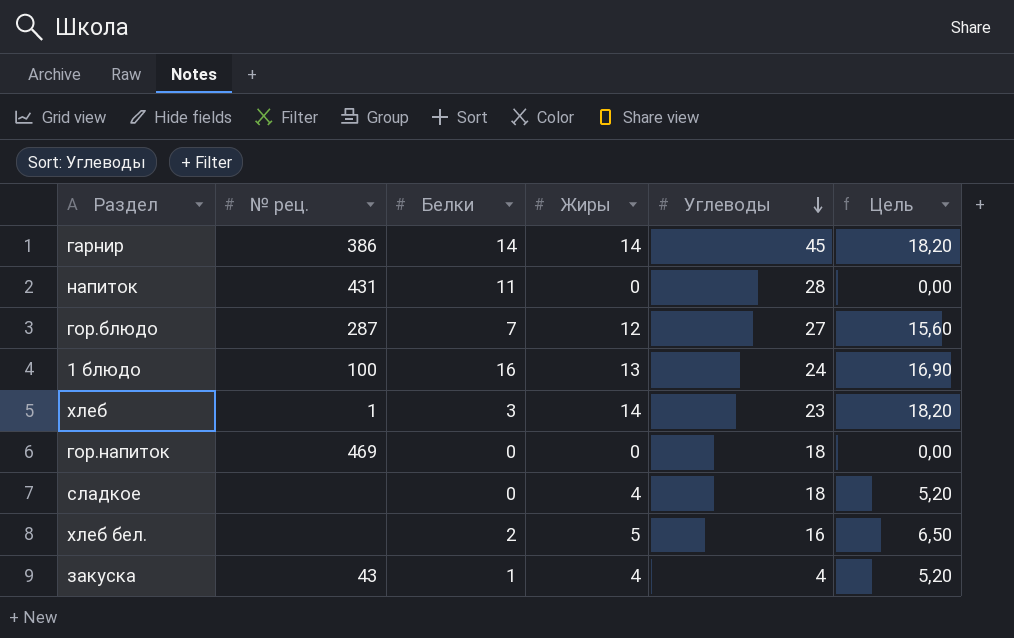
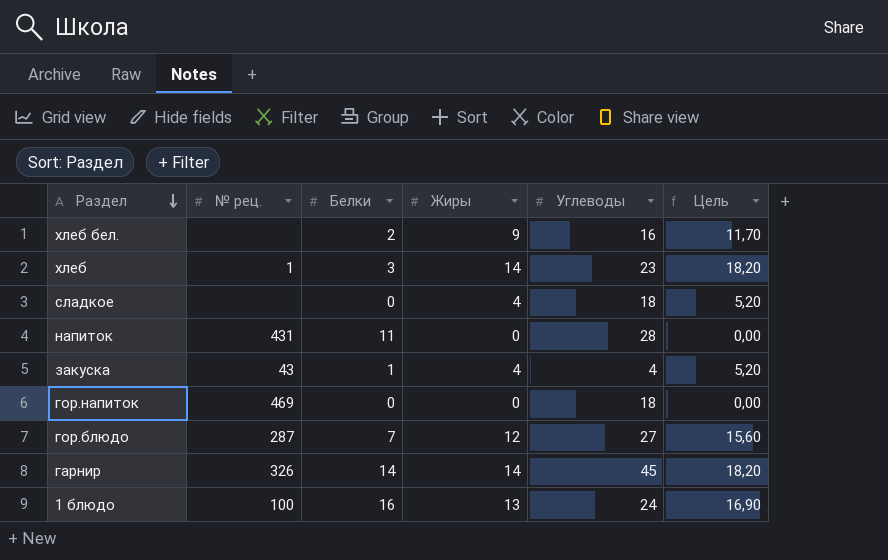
row order: Углеводы descending -> Раздел descending
хлеб бел. | Жиры: 5 -> 9
хлеб бел. | Цель: 6,50 -> 11,70
гарнир | № рец.: 386 -> 326

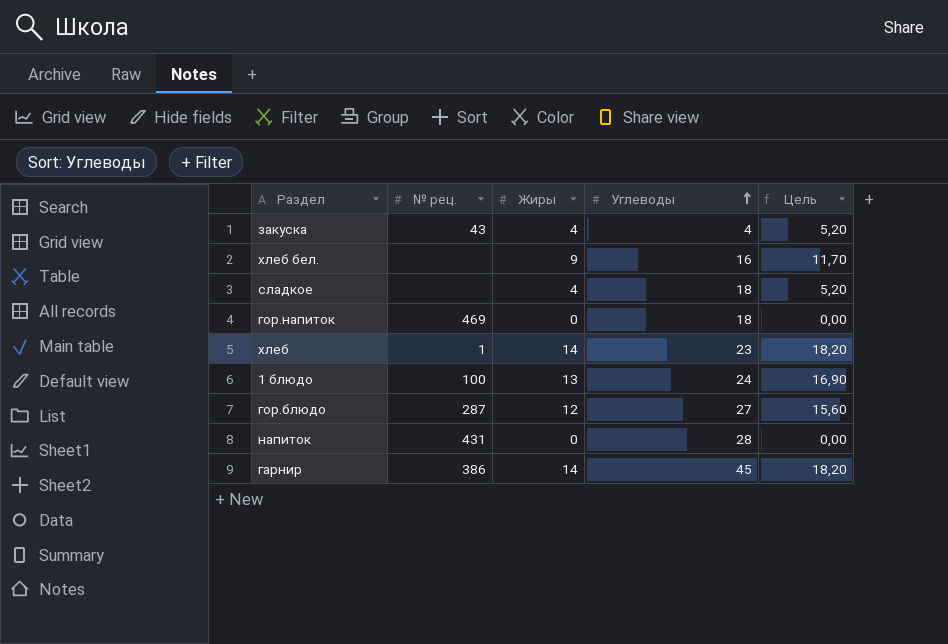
row order: Раздел descending -> Углеводы ascending
column Белки | position: 3 -> none
гарнир | № рец.: 326 -> 386

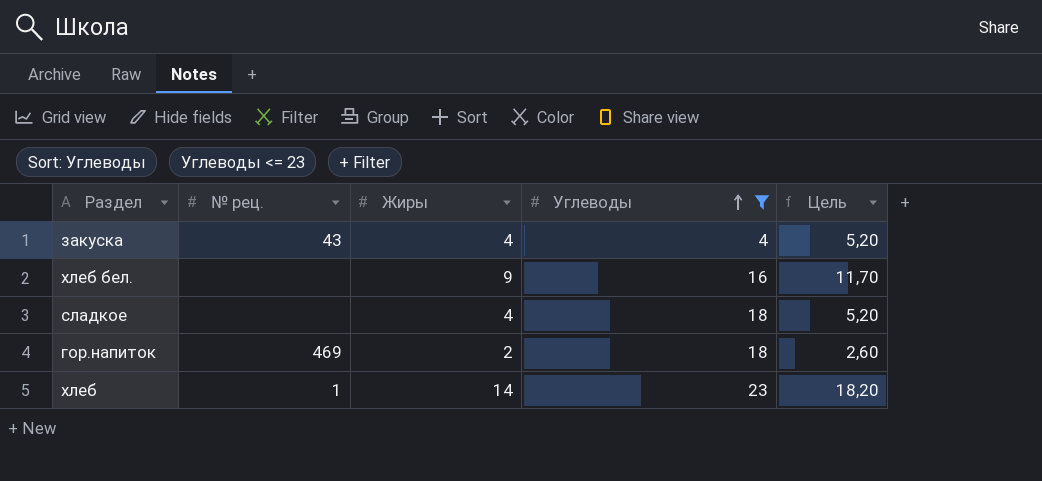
filter: none -> Углеводы <= 23
гор.напиток | Жиры: 0 -> 2
гор.напиток | Цель: 0,00 -> 2,60

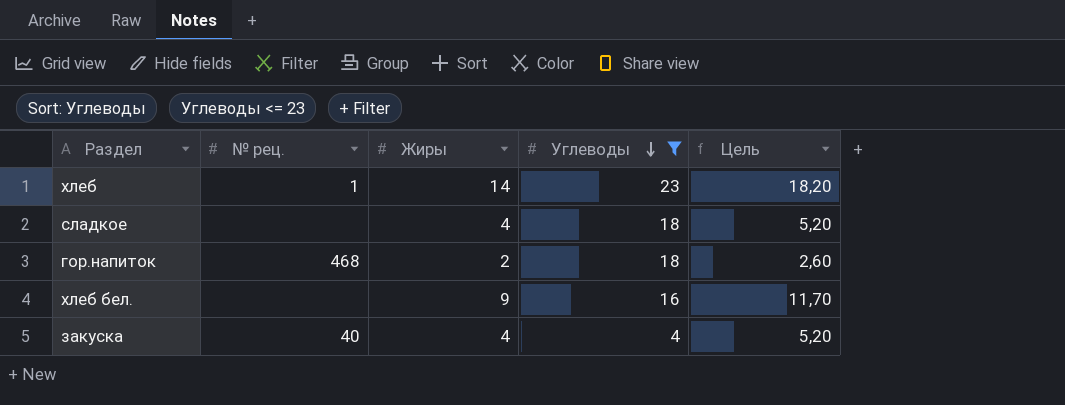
row order: Углеводы ascending -> Углеводы descending
гор.напиток | № рец.: 469 -> 468
закуска | № рец.: 43 -> 40

